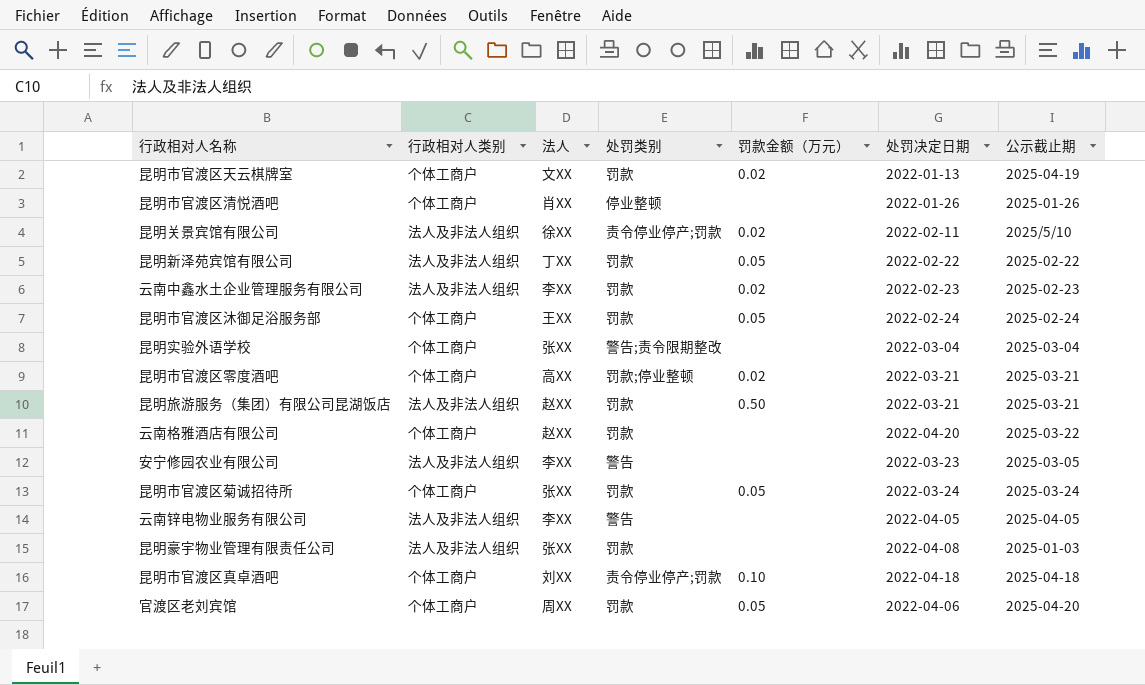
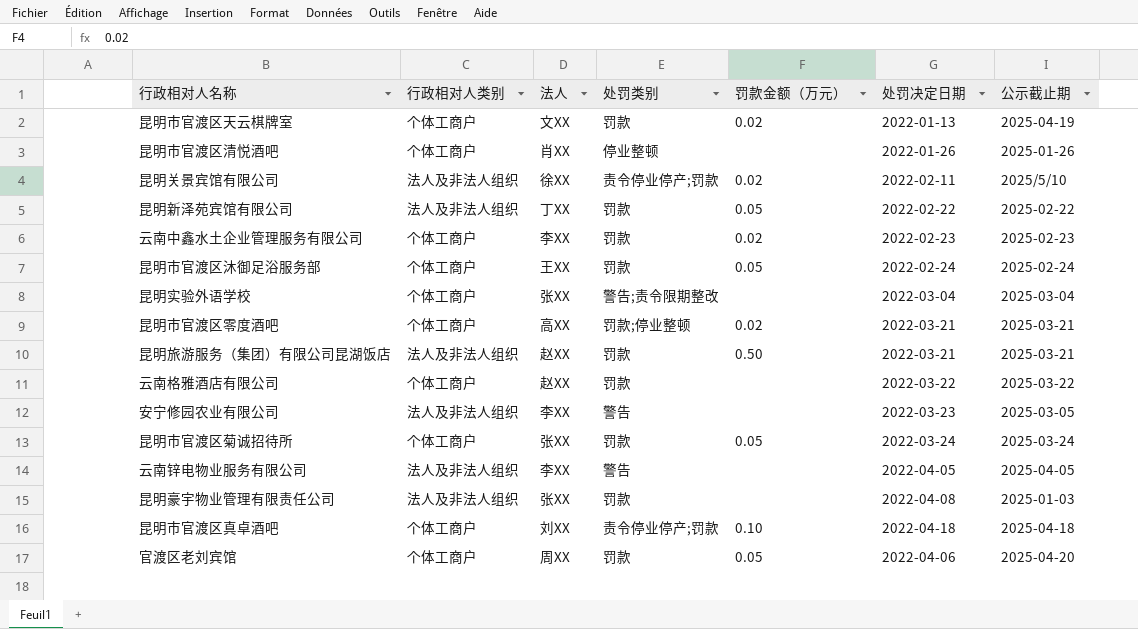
云南中鑫水土企业管理服务有限公司 | 行政相对人类别: 法人及非法人组织 -> 个体工商户
云南格雅酒店有限公司 | 处罚决定日期: 2022-04-20 -> 2022-03-22

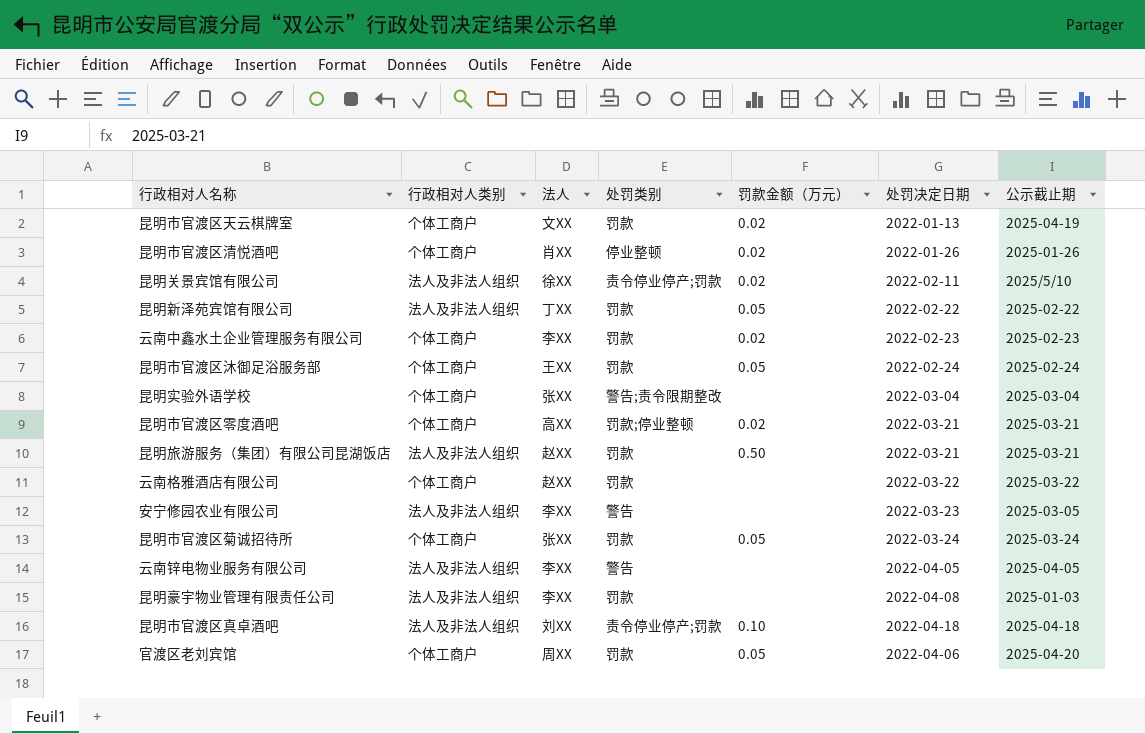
昆明市官渡区清悦酒吧 | 罚款金额（万元）: none -> 0.02
昆明豪宇物业管理有限责任公司 | 法人: 张XX -> 李XX
昆明市官渡区真卓酒吧 | 行政相对人类别: 个体工商户 -> 法人及非法人组织

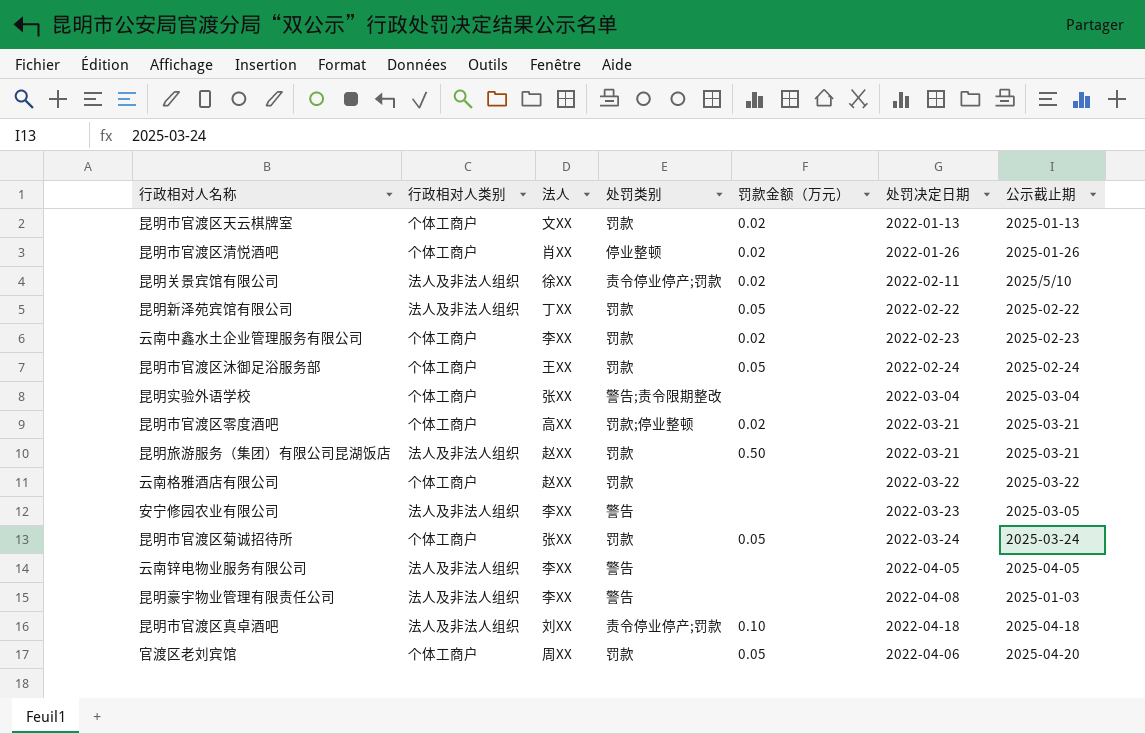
昆明市官渡区天云棋牌室 | 公示截止期: 2025-04-19 -> 2025-01-13
昆明豪宇物业管理有限责任公司 | 处罚类别: 罚款 -> 警告

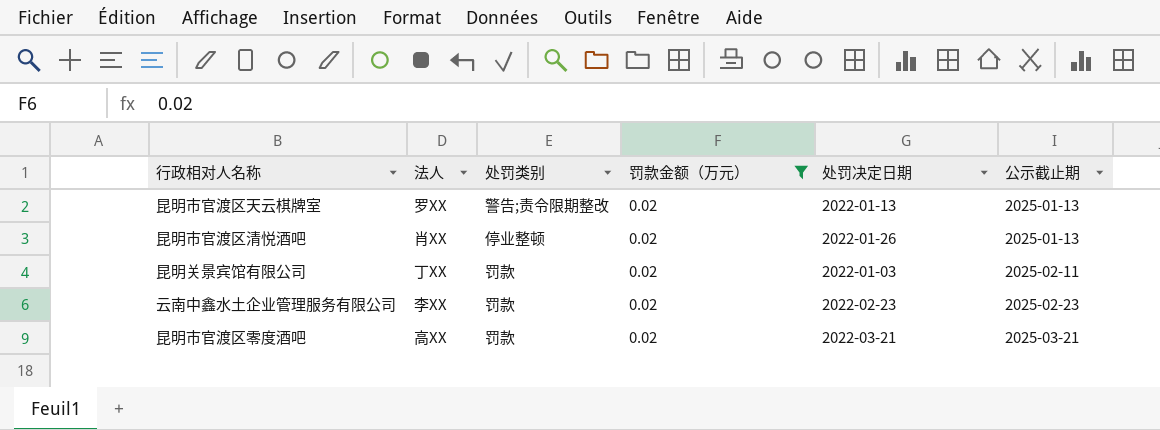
filter: none -> 罚款金额（万元） = 0.02
column 行政相对人类别 | position: 2 -> none
昆明市官渡区天云棋牌室 | 法人: 文XX -> 罗XX
昆明市官渡区天云棋牌室 | 处罚类别: 罚款 -> 警告;责令限期整改
昆明市官渡区清悦酒吧 | 公示截止期: 2025-01-26 -> 2025-01-13
昆明关景宾馆有限公司 | 法人: 徐XX -> 丁XX
昆明关景宾馆有限公司 | 处罚类别: 责令停业停产;罚款 -> 罚款
昆明关景宾馆有限公司 | 处罚决定日期: 2022-02-11 -> 2022-01-03
昆明关景宾馆有限公司 | 公示截止期: 2025/5/10 -> 2025-02-11
昆明市官渡区零度酒吧 | 处罚类别: 罚款;停业整顿 -> 罚款

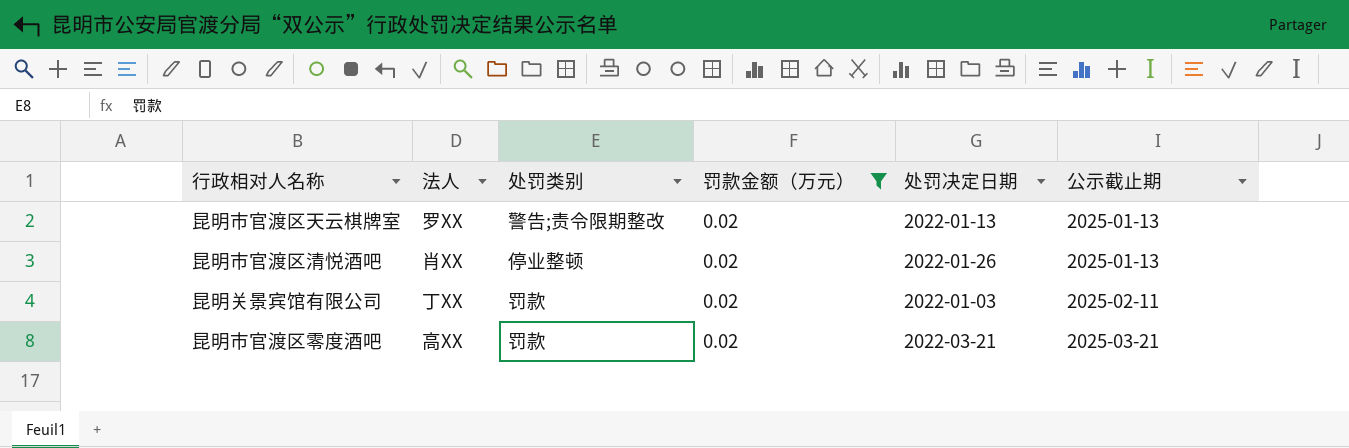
row 云南中鑫水土企业管理服务有限公司: 李XX | 罚款 | 0.02 | 2022-02-23 | 2025-02-23 -> none

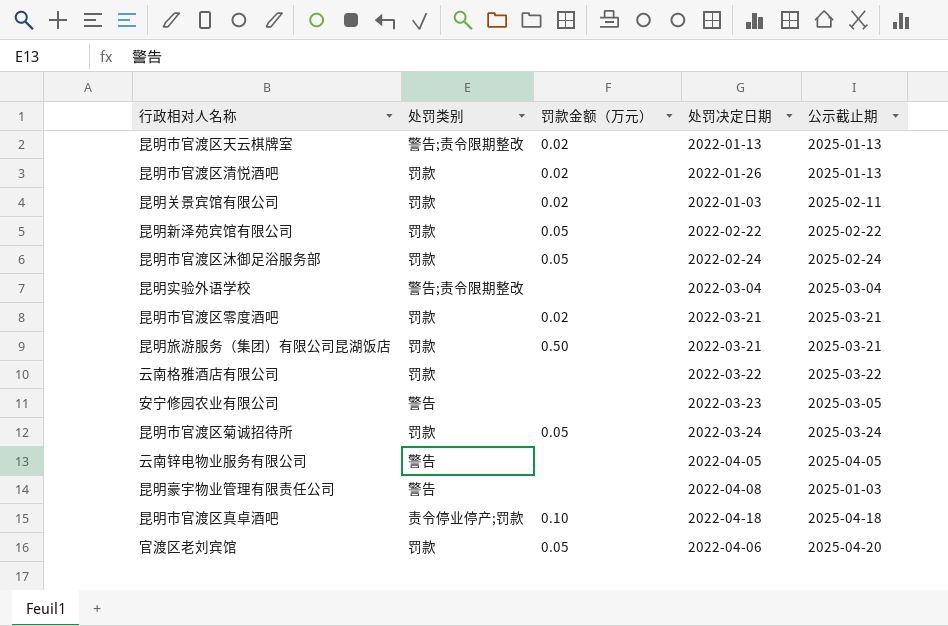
filter: 罚款金额（万元） = 0.02 -> none
column 法人 | position: 2 -> none
昆明市官渡区清悦酒吧 | 处罚类别: 停业整顿 -> 罚款

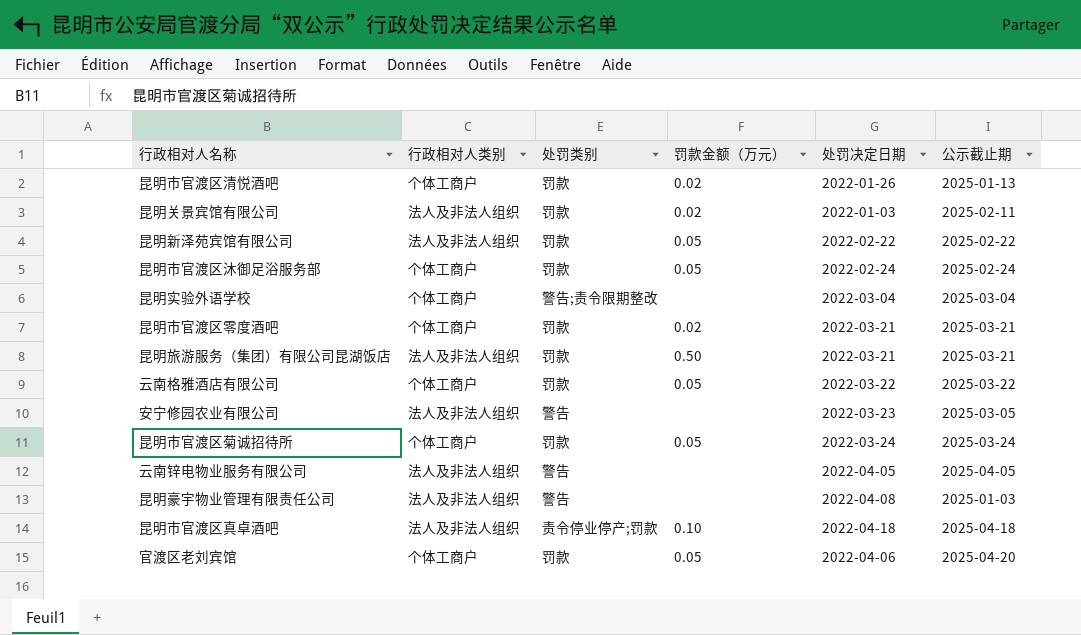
column 行政相对人类别 | position: none -> 2
row 昆明市官渡区天云棋牌室: 警告;责令限期整改 | 0.02 | 2022-01-13 | 2025-01-13 -> none
云南格雅酒店有限公司 | 罚款金额（万元）: none -> 0.05

